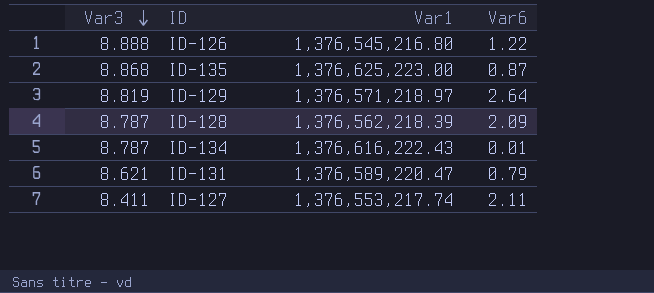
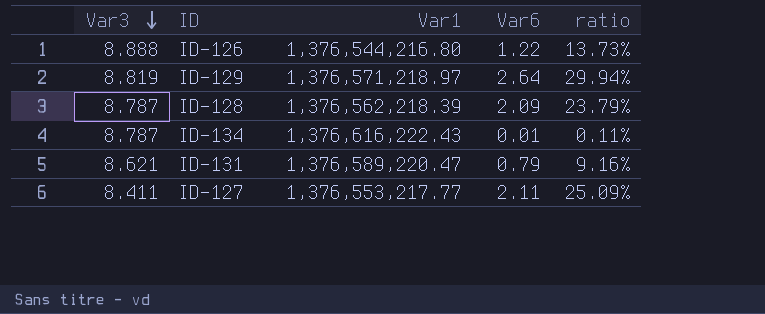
column ratio | formula: none -> [Var6] / [Var3]
row ID-135: 8.868 | 1,376,625,223.00 | 0.87 -> none
ID-126 | Var1: 1,376,545,216.80 -> 1,376,544,216.80
ID-127 | Var1: 1,376,553,217.74 -> 1,376,553,217.77

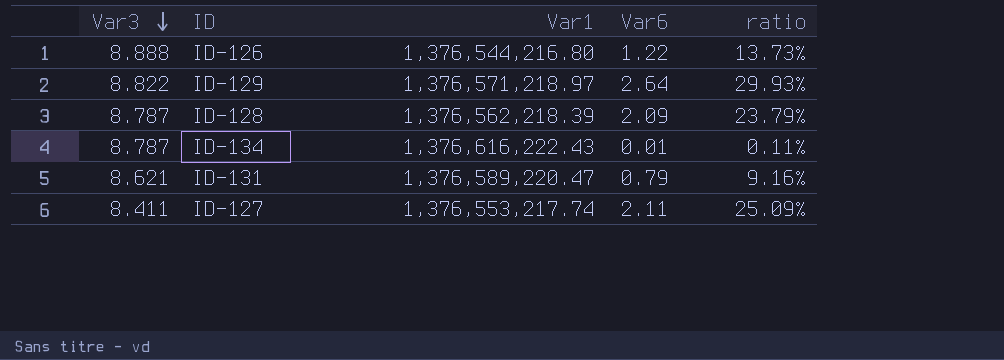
ID-129 | Var3: 8.819 -> 8.822
ID-129 | ratio: 29.94% -> 29.93%
ID-127 | Var1: 1,376,553,217.77 -> 1,376,553,217.74

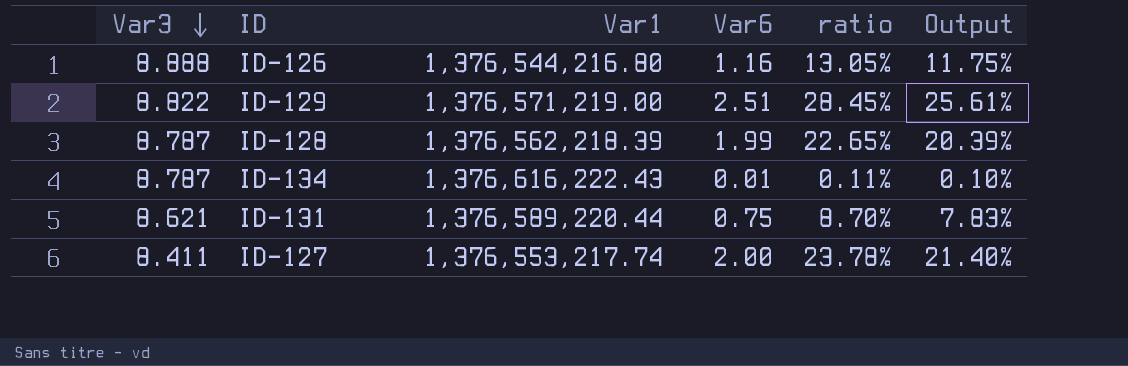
column Output | formula: none -> [ratio] * 0.9
ID-126 | Var6: 1.22 -> 1.16
ID-126 | ratio: 13.73% -> 13.05%
ID-129 | Var1: 1,376,571,218.97 -> 1,376,571,219.00
ID-129 | Var6: 2.64 -> 2.51
ID-129 | ratio: 29.93% -> 28.45%
ID-128 | Var6: 2.09 -> 1.99
ID-128 | ratio: 23.79% -> 22.65%
ID-131 | Var1: 1,376,589,220.47 -> 1,376,589,220.44
ID-131 | Var6: 0.79 -> 0.75
ID-131 | ratio: 9.16% -> 8.70%
ID-127 | Var6: 2.11 -> 2.00
ID-127 | ratio: 25.09% -> 23.78%

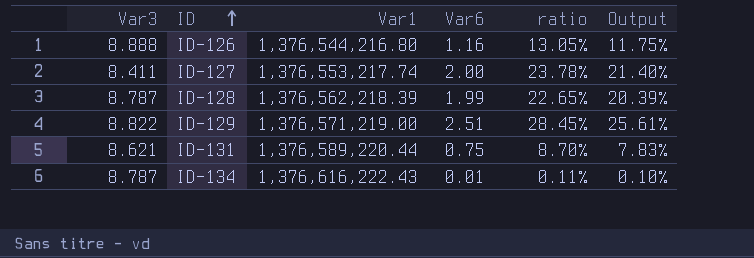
row order: Var3 descending -> ID ascending

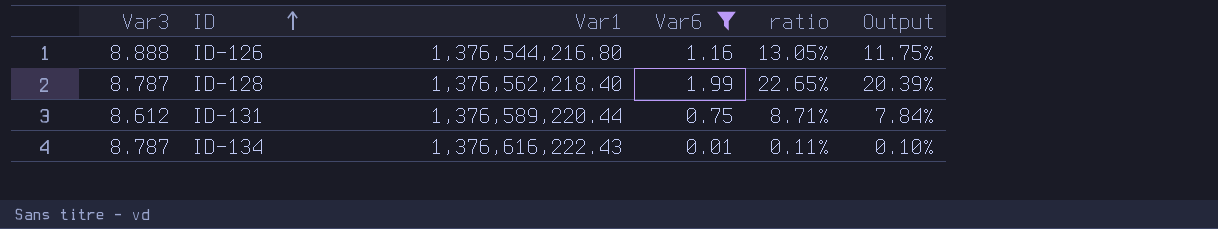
filter: none -> Var6 <= 1.99
ID-128 | Var1: 1,376,562,218.39 -> 1,376,562,218.40
ID-131 | Var3: 8.621 -> 8.612
ID-131 | ratio: 8.70% -> 8.71%
ID-131 | Output: 7.83% -> 7.84%

